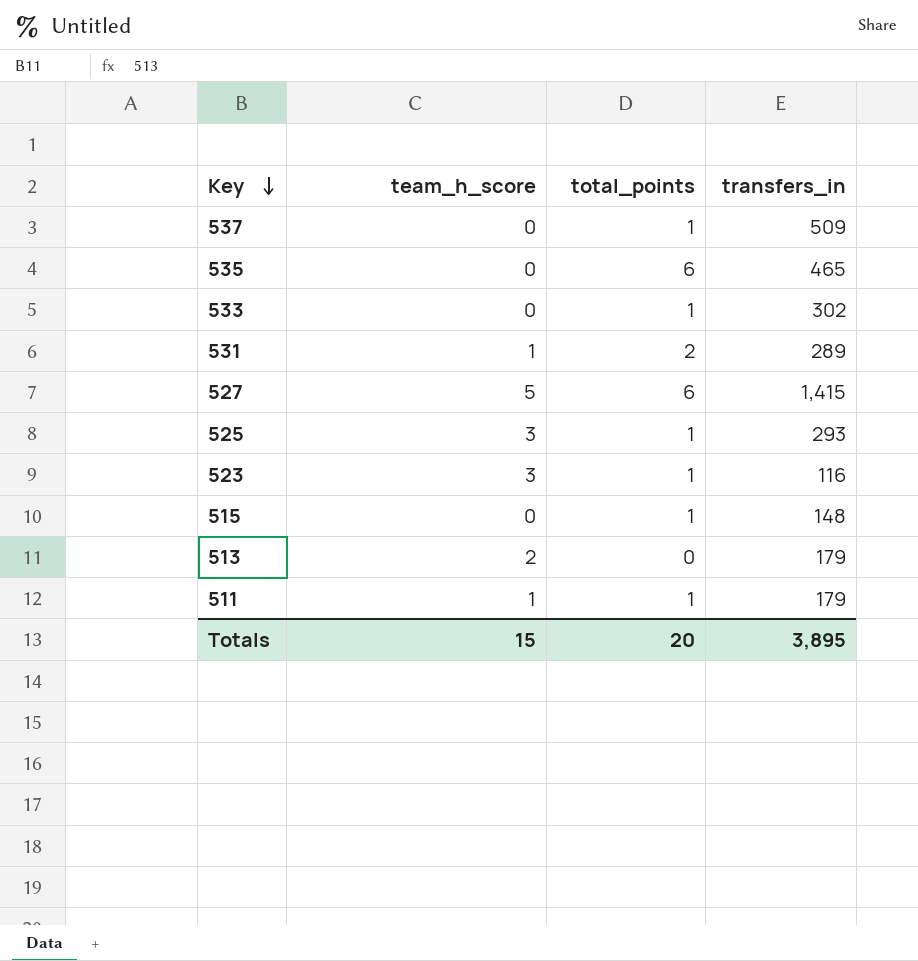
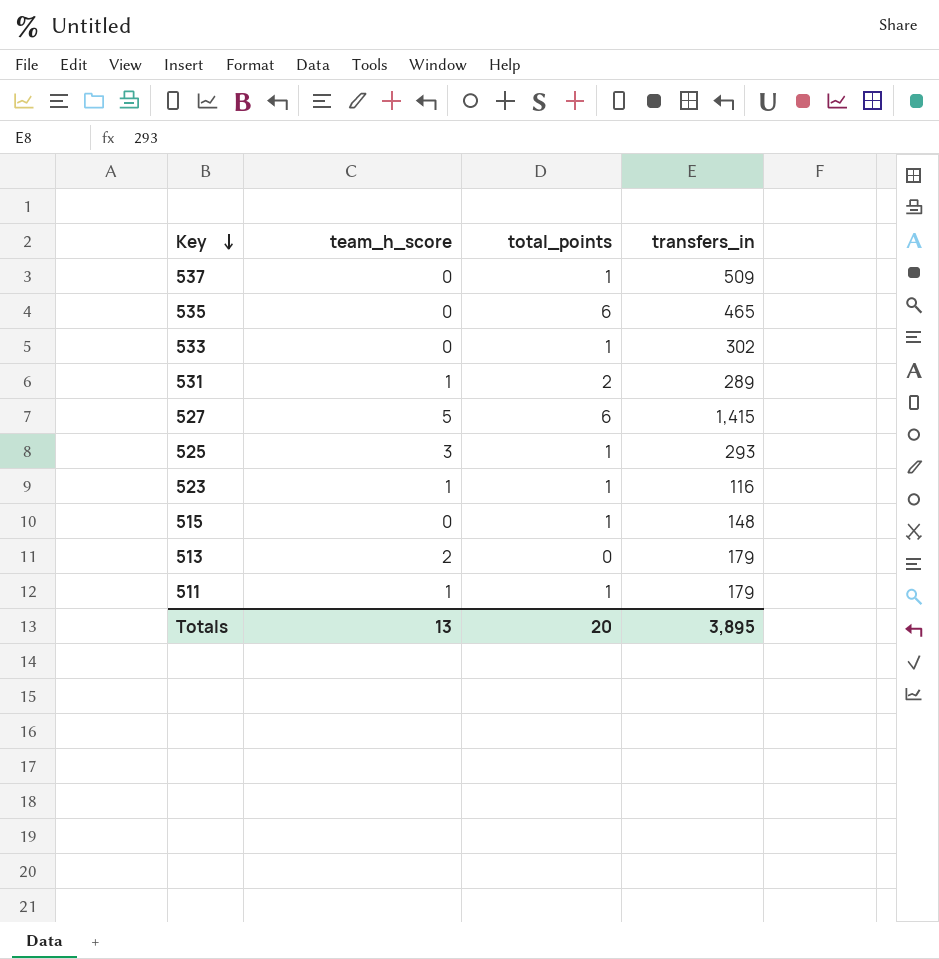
523 | team_h_score: 3 -> 1
Totals | team_h_score: 15 -> 13

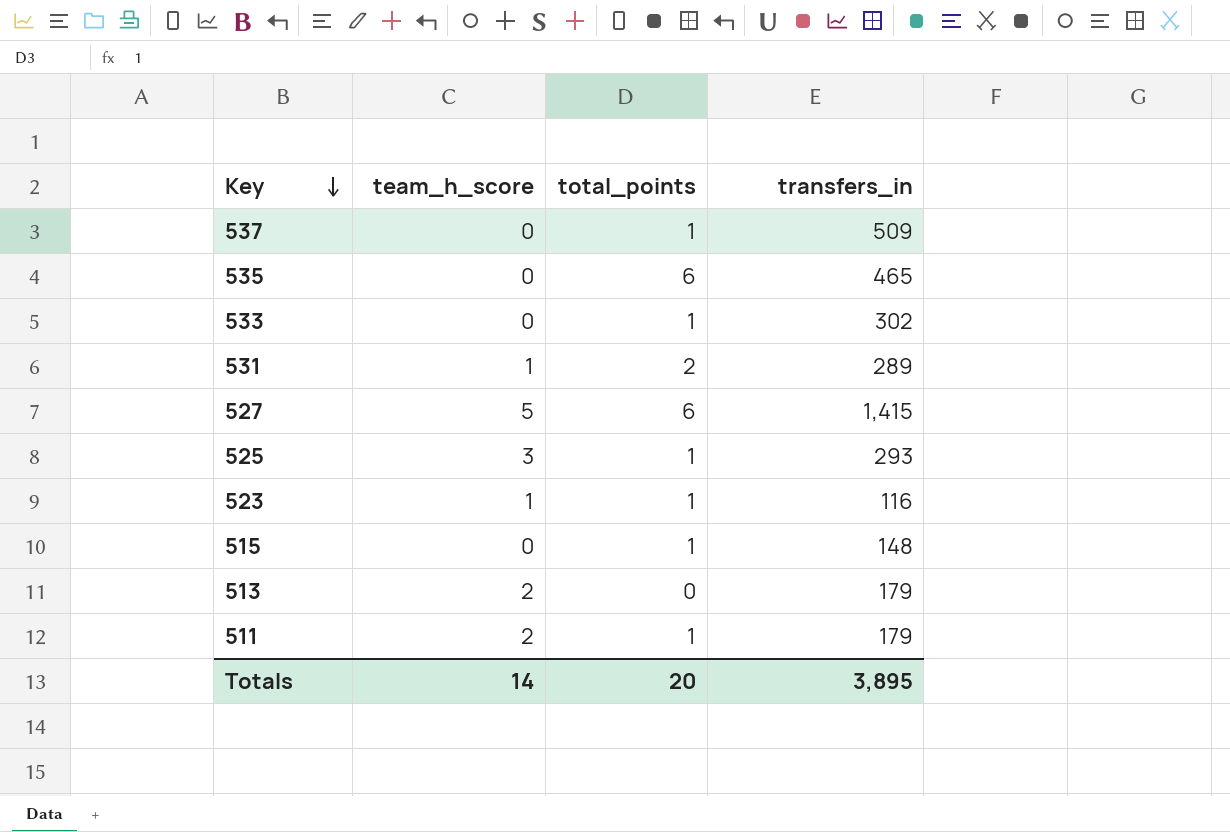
511 | team_h_score: 1 -> 2
Totals | team_h_score: 13 -> 14

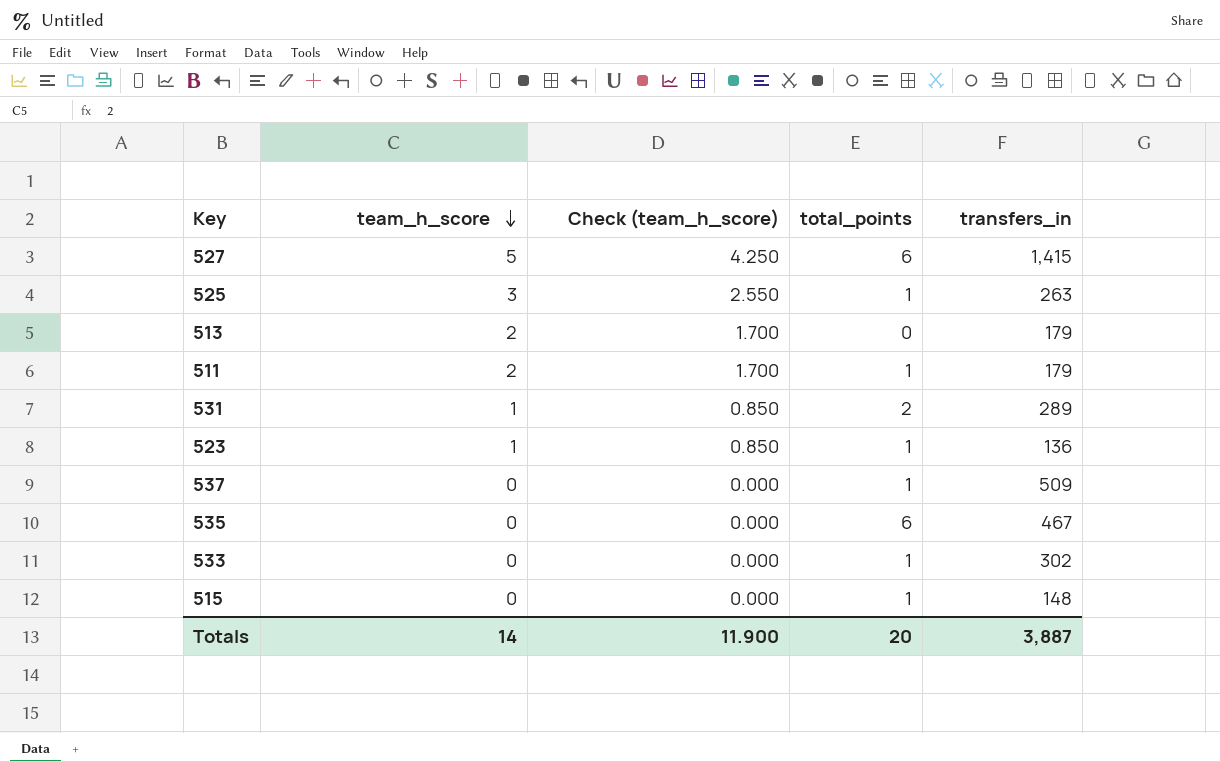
row order: Key descending -> team_h_score descending
column Check (team_h_score) | formula: none -> [team_h_score] * 0.85
525 | transfers_in: 293 -> 263
523 | transfers_in: 116 -> 136
535 | transfers_in: 465 -> 467
Totals | transfers_in: 3,895 -> 3,887

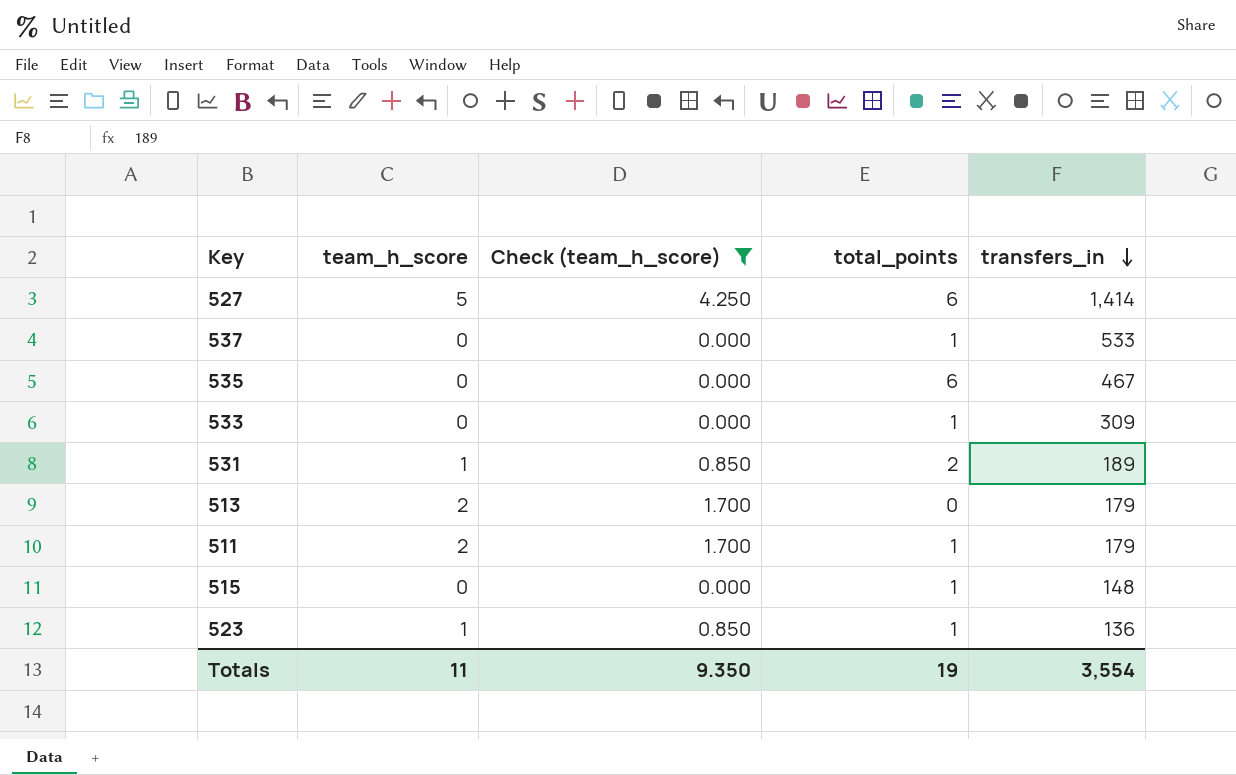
filter: none -> Check (team_h_score) != 2.550
row order: team_h_score descending -> transfers_in descending
527 | transfers_in: 1,415 -> 1,414
537 | transfers_in: 509 -> 533
533 | transfers_in: 302 -> 309
531 | transfers_in: 289 -> 189
Totals | team_h_score: 14 -> 11
Totals | Check (team_h_score): 11.900 -> 9.350
Totals | total_points: 20 -> 19
Totals | transfers_in: 3,887 -> 3,554

